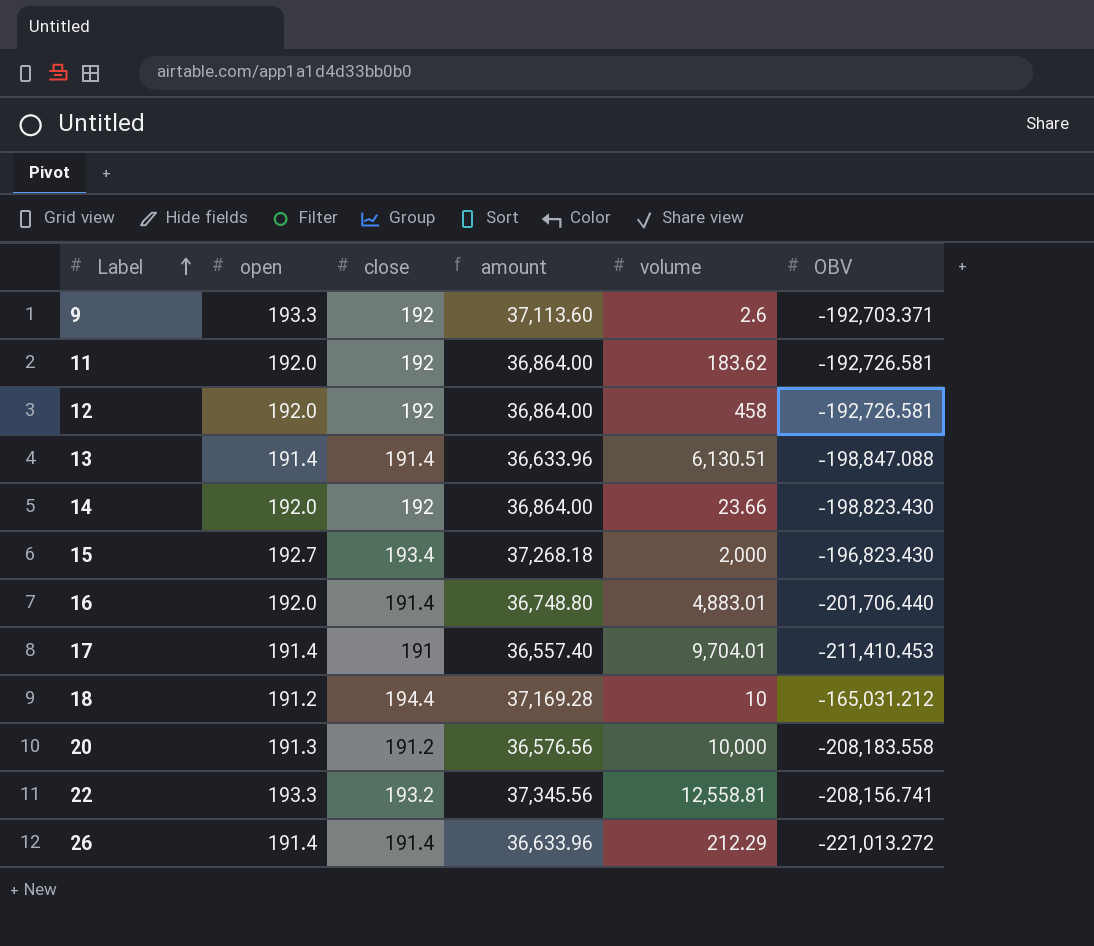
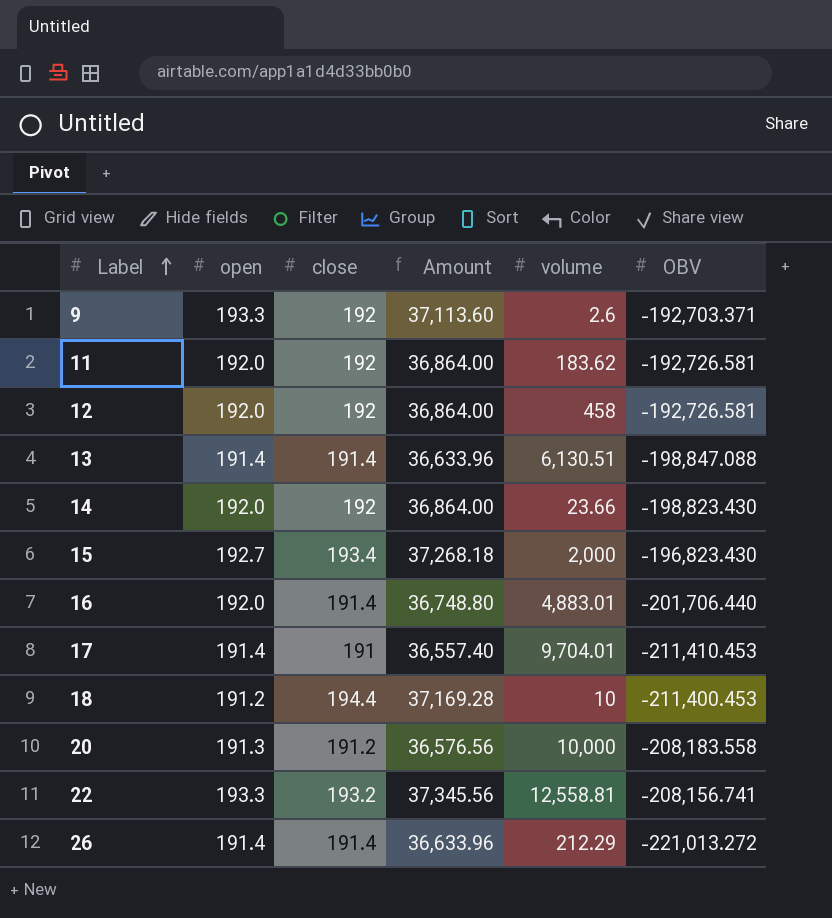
column name: amount -> Amount
18 | OBV: -165,031.212 -> -211,400.453

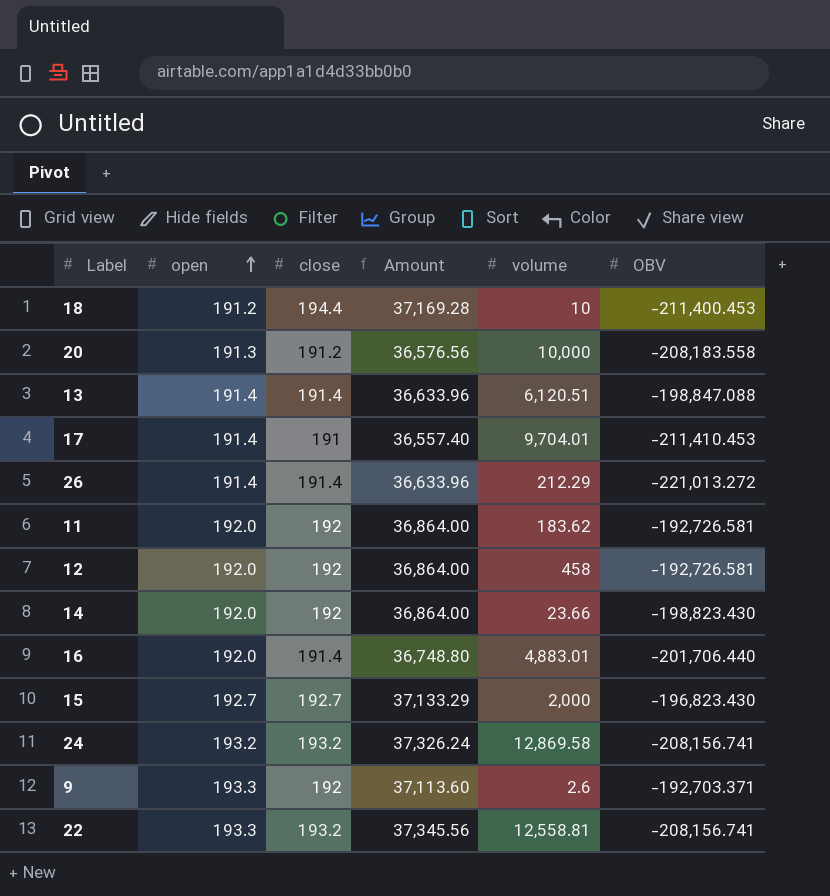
row order: Label ascending -> open ascending
13 | volume: 6,130.51 -> 6,120.51
15 | close: 193.4 -> 192.7
15 | Amount: 37,268.18 -> 37,133.29
row 24: none -> 193.2 | 193.2 | 37,326.24 | 12,869.58 | -208,156.741

